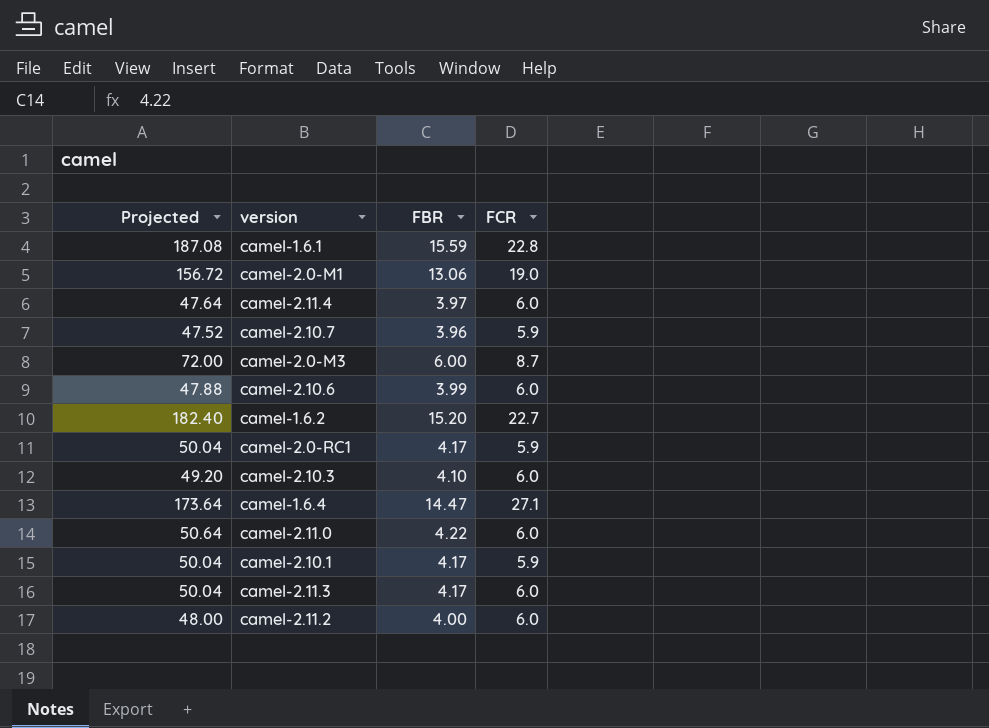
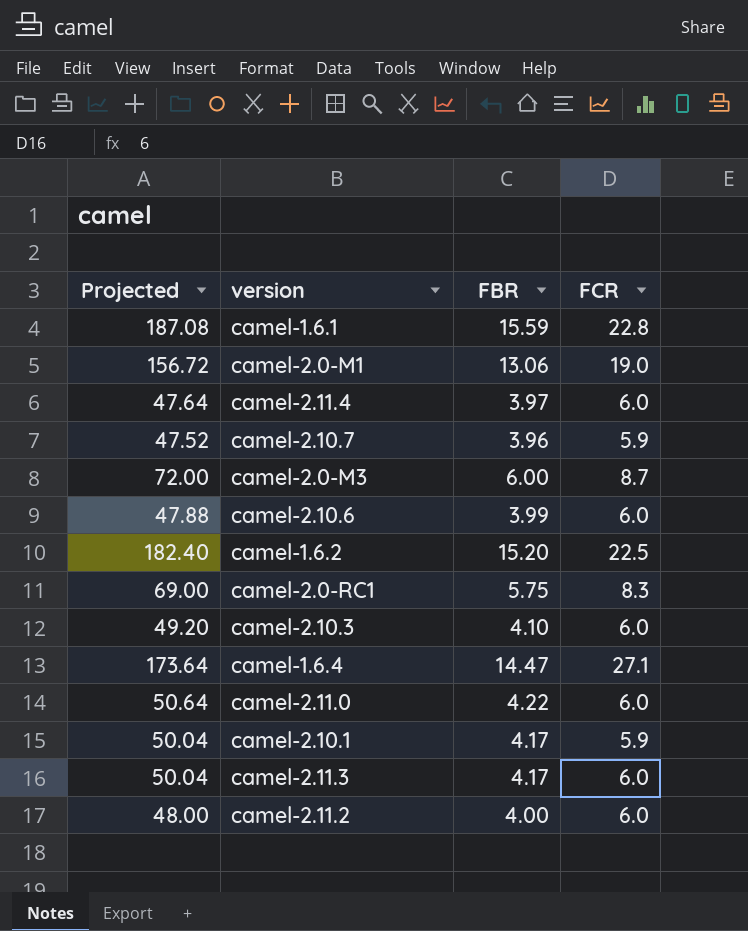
camel-1.6.2 | FCR: 22.7 -> 22.5
camel-2.0-RC1 | Projected: 50.04 -> 69.00
camel-2.0-RC1 | FBR: 4.17 -> 5.75
camel-2.0-RC1 | FCR: 5.9 -> 8.3

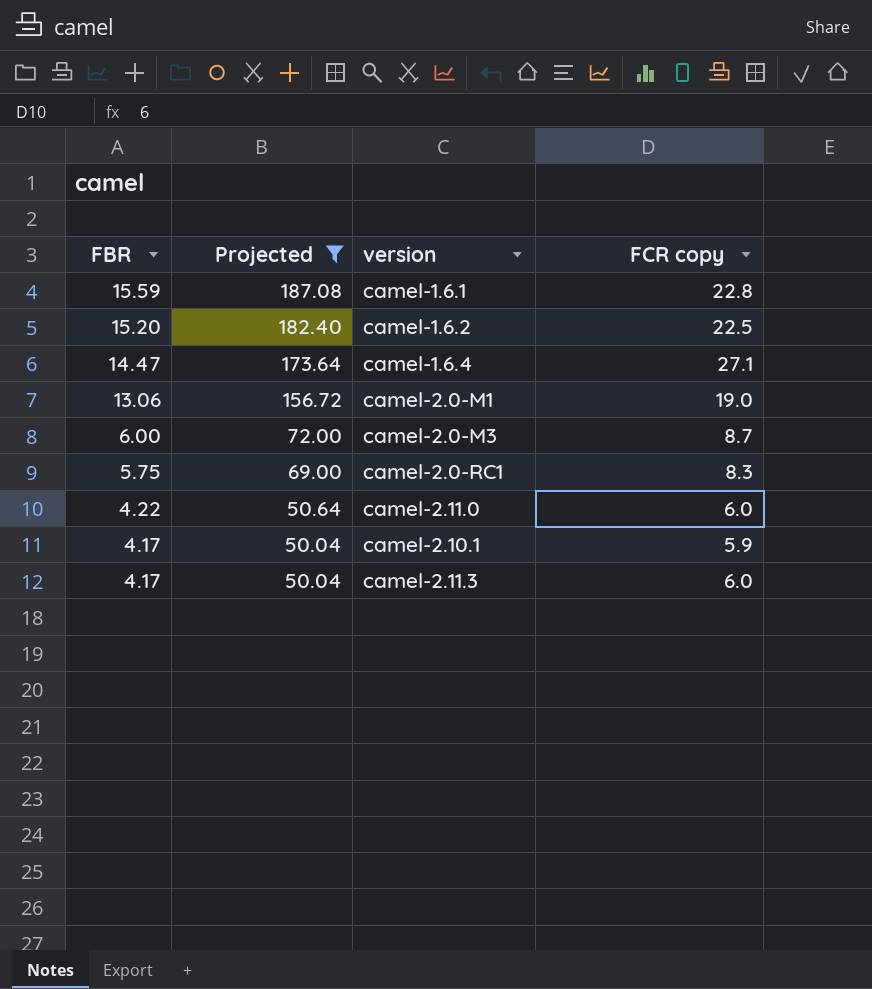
filter: none -> Projected >= 50.04
row order: none -> FBR descending
column FBR | position: 3 -> 1
column name: FCR -> FCR copy

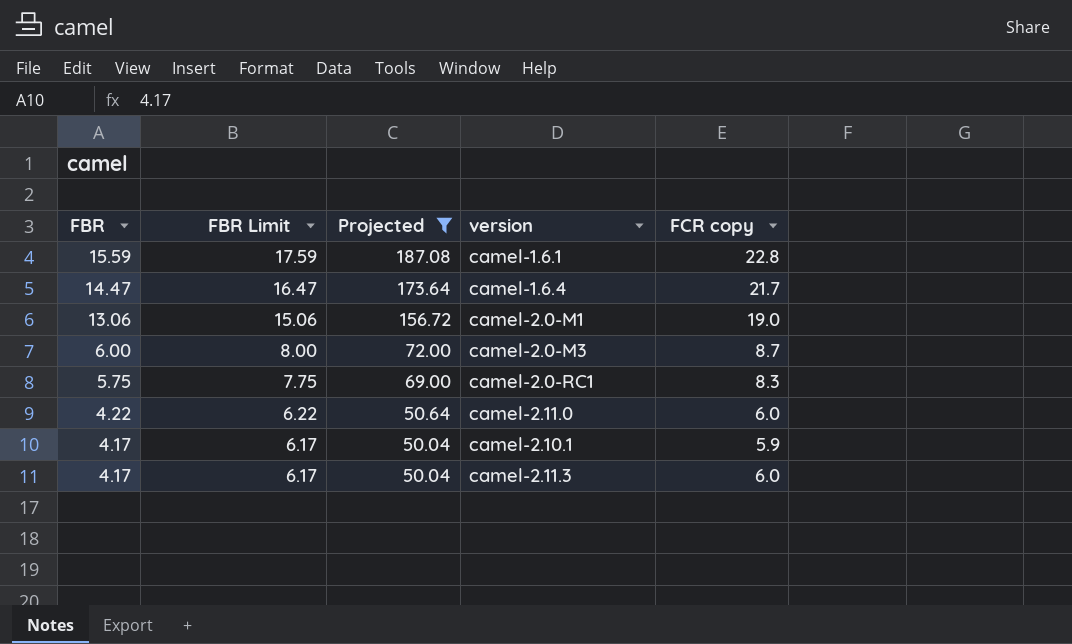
column FBR Limit | formula: none -> [FBR] + 2
row camel-1.6.2: 15.20 | 182.40 | 22.5 -> none
camel-1.6.4 | FCR copy: 27.1 -> 21.7

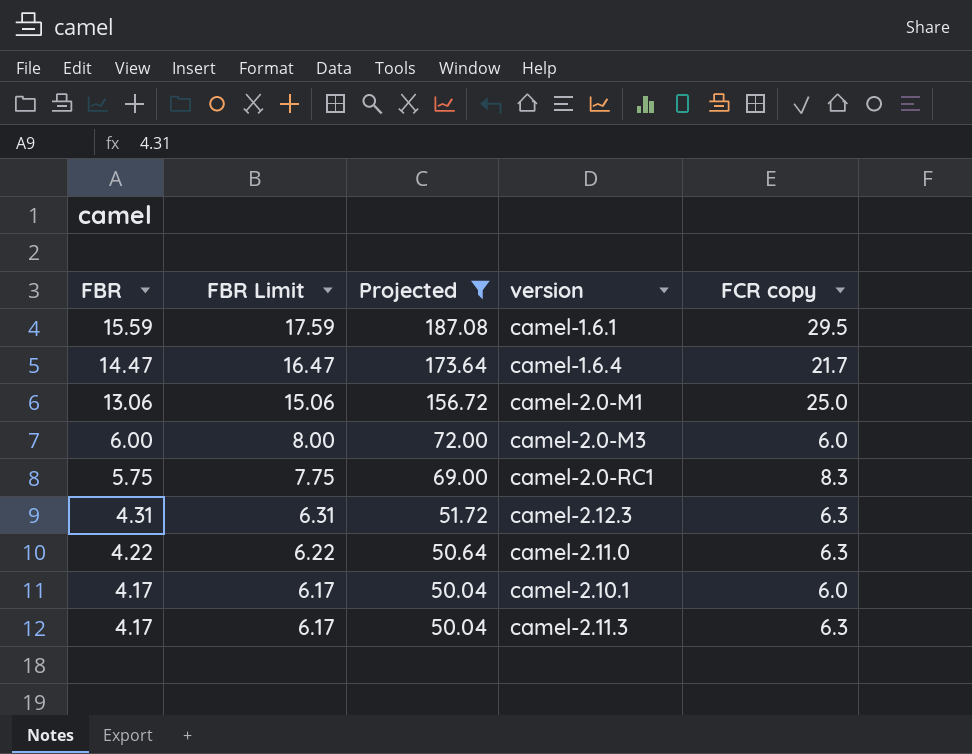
camel-1.6.1 | FCR copy: 22.8 -> 29.5
camel-2.0-M1 | FCR copy: 19.0 -> 25.0
camel-2.0-M3 | FCR copy: 8.7 -> 6.0
row camel-2.12.3: none -> 4.31 | 6.31 | 51.72 | 6.3
camel-2.11.0 | FCR copy: 6.0 -> 6.3
camel-2.10.1 | FCR copy: 5.9 -> 6.0
camel-2.11.3 | FCR copy: 6.0 -> 6.3

